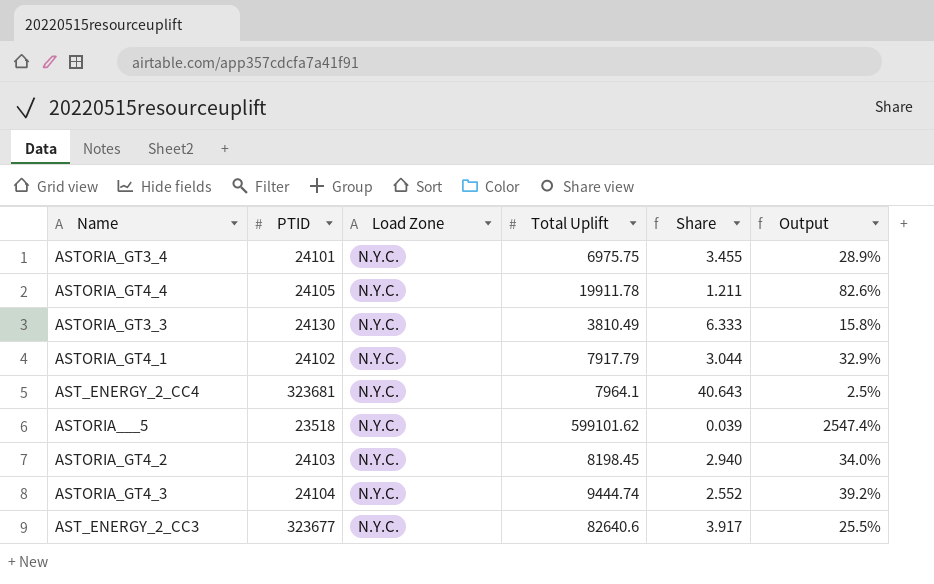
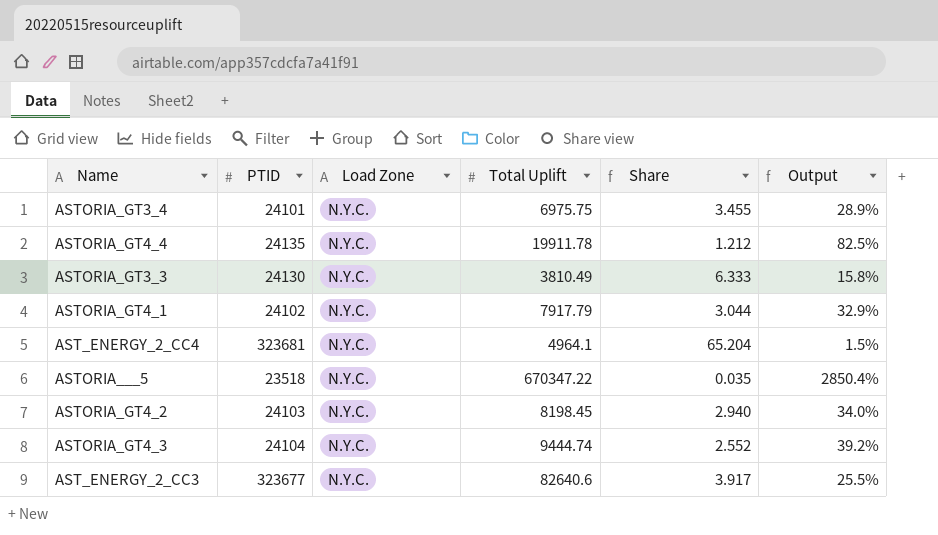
ASTORIA_GT4_4 | PTID: 24105 -> 24135
ASTORIA_GT4_4 | Share: 1.211 -> 1.212
ASTORIA_GT4_4 | Output: 82.6% -> 82.5%
AST_ENERGY_2_CC4 | Total Uplift: 7964.1 -> 4964.1
AST_ENERGY_2_CC4 | Share: 40.643 -> 65.204
AST_ENERGY_2_CC4 | Output: 2.5% -> 1.5%
ASTORIA___5 | Total Uplift: 599101.62 -> 670347.22
ASTORIA___5 | Share: 0.039 -> 0.035
ASTORIA___5 | Output: 2547.4% -> 2850.4%

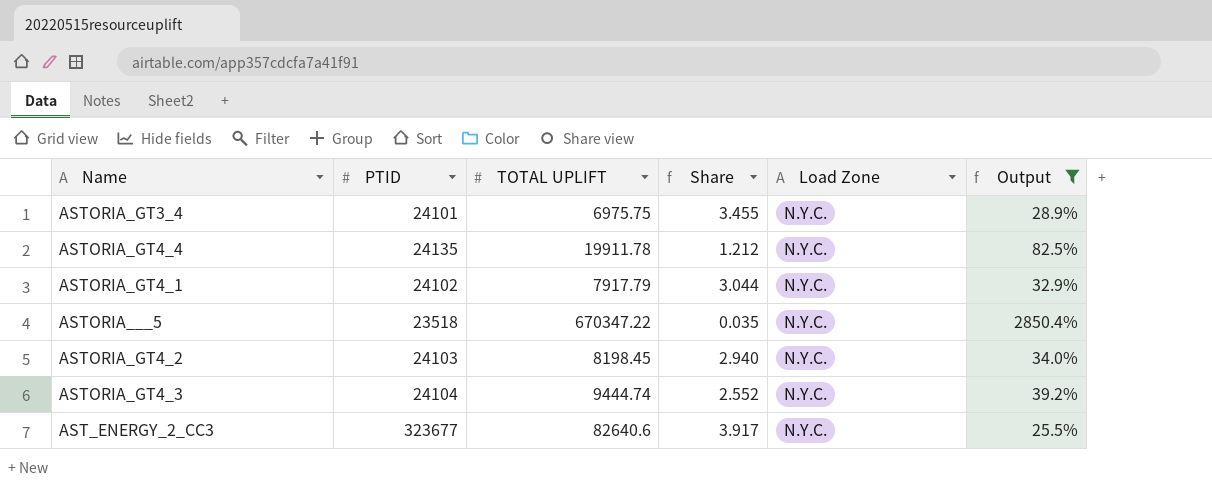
filter: none -> Output >= 25.5%
column name: Total Uplift -> TOTAL UPLIFT
column Load Zone | position: 3 -> 5

